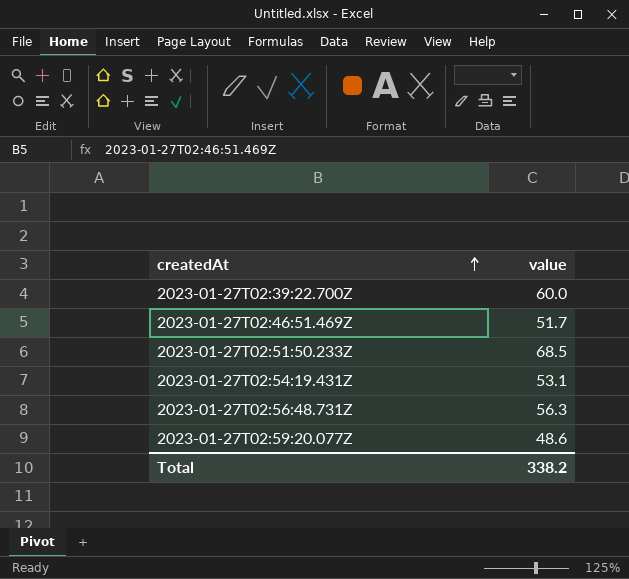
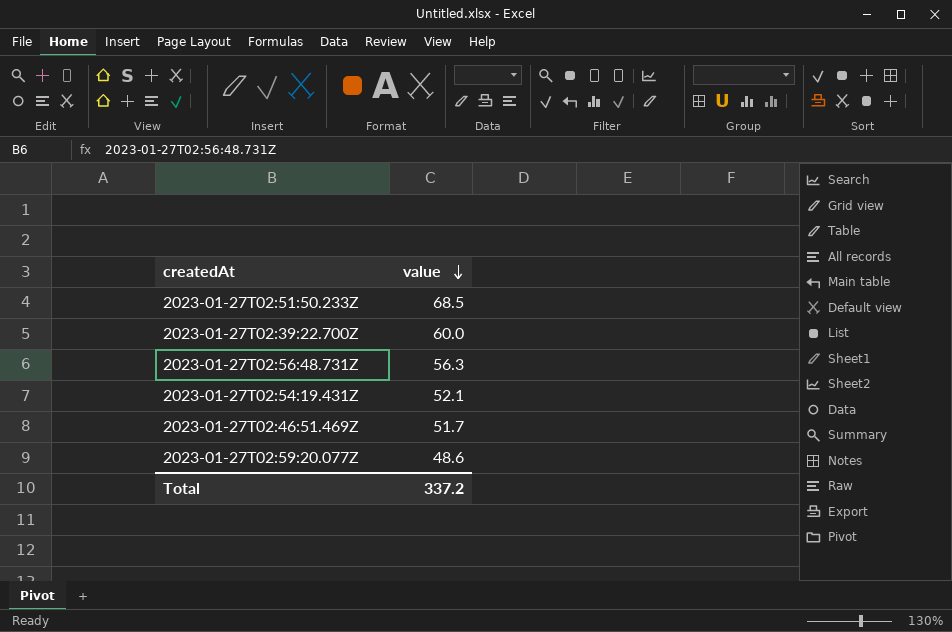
row order: createdAt ascending -> value descending
2023-01-27T02:54:19.431Z | value: 53.1 -> 52.1
Total | value: 338.2 -> 337.2

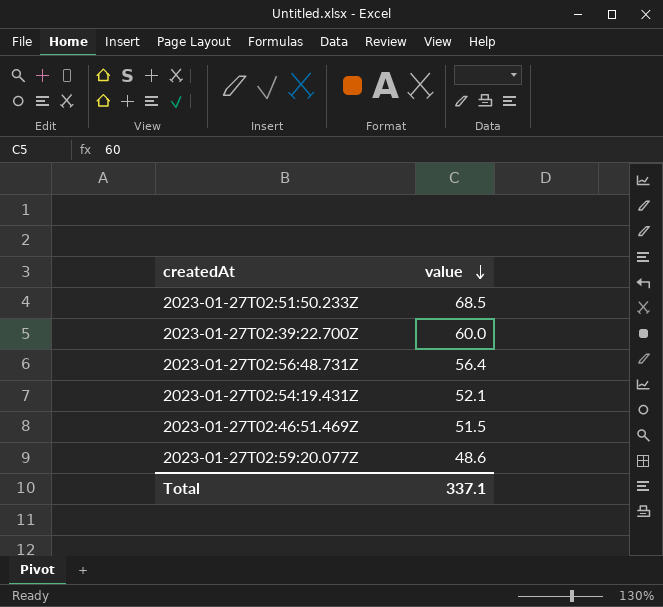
2023-01-27T02:56:48.731Z | value: 56.3 -> 56.4
2023-01-27T02:46:51.469Z | value: 51.7 -> 51.5
Total | value: 337.2 -> 337.1

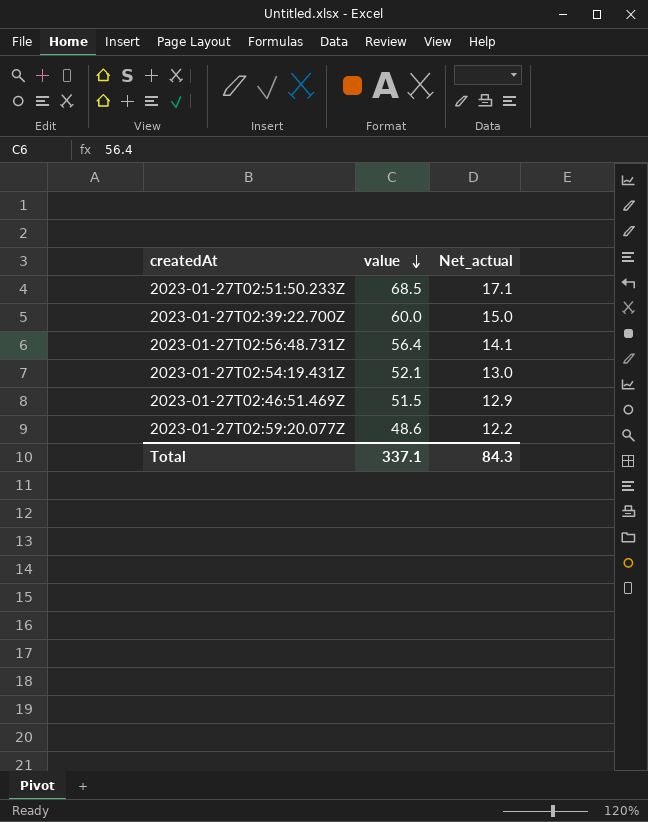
column Net_actual | formula: none -> [value] * 0.25

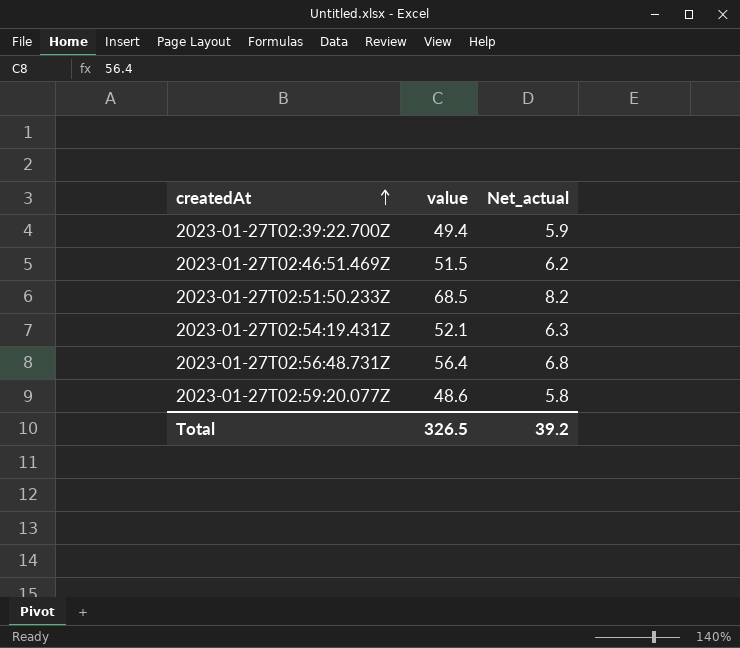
row order: value descending -> createdAt ascending
column Net_actual | formula: [value] * 0.25 -> [value] * 0.12
2023-01-27T02:39:22.700Z | value: 60.0 -> 49.4
Total | value: 337.1 -> 326.5
Total | Net_actual: 84.3 -> 39.2

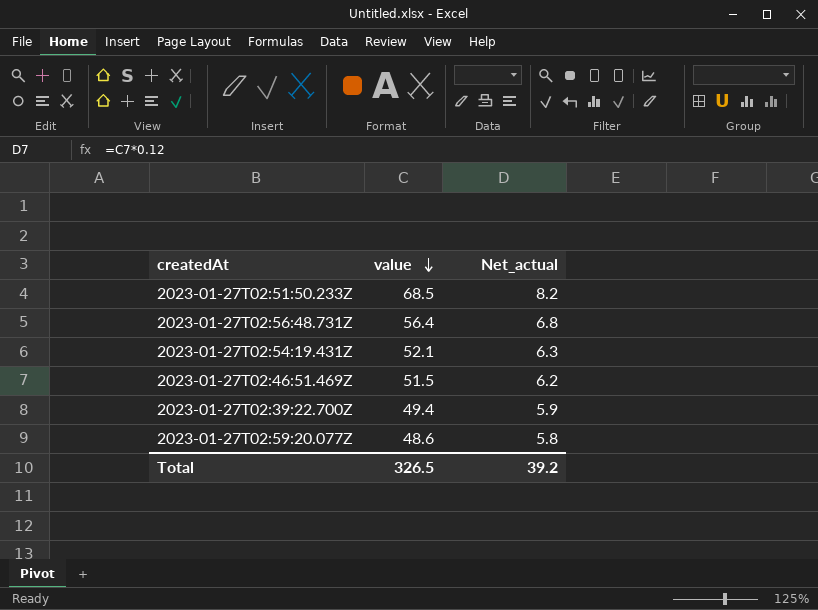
row order: createdAt ascending -> value descending

